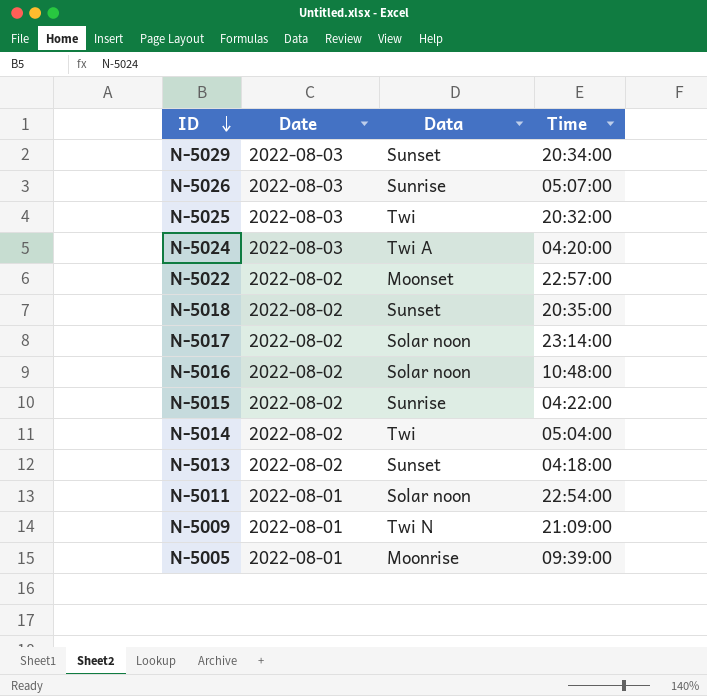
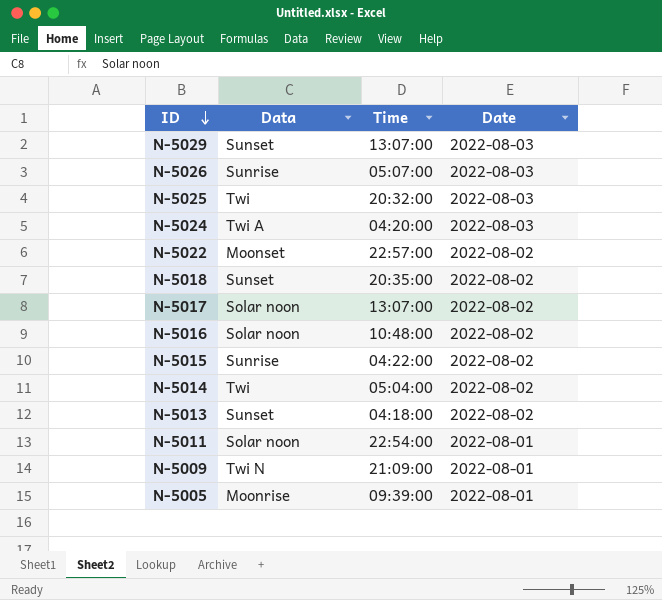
column Date | position: 2 -> 4
N-5029 | Time: 20:34:00 -> 13:07:00
N-5017 | Time: 23:14:00 -> 13:07:00

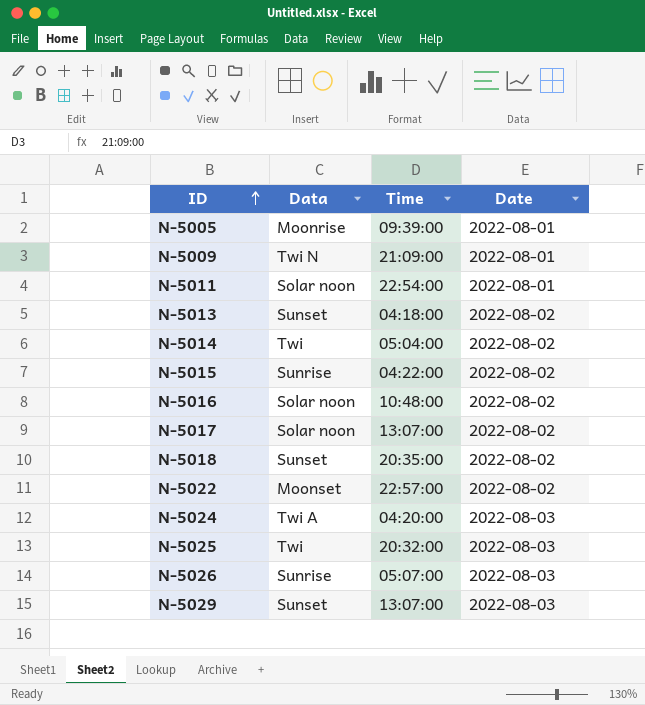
row order: ID descending -> ID ascending

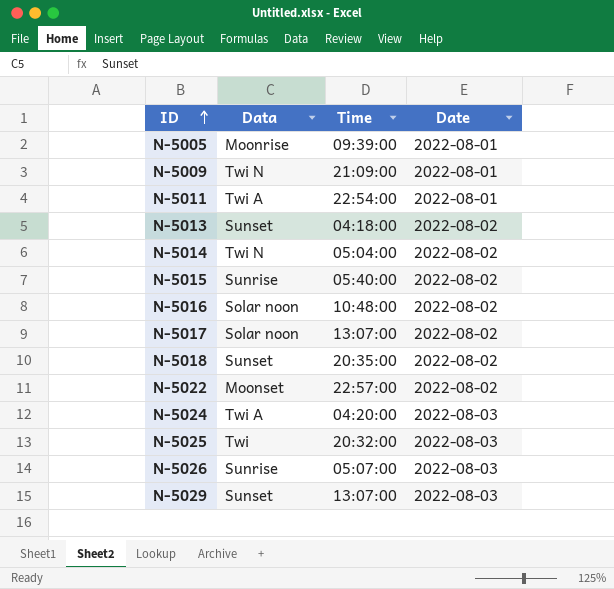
N-5011 | Data: Solar noon -> Twi A
N-5014 | Data: Twi -> Twi N
N-5015 | Time: 04:22:00 -> 05:40:00

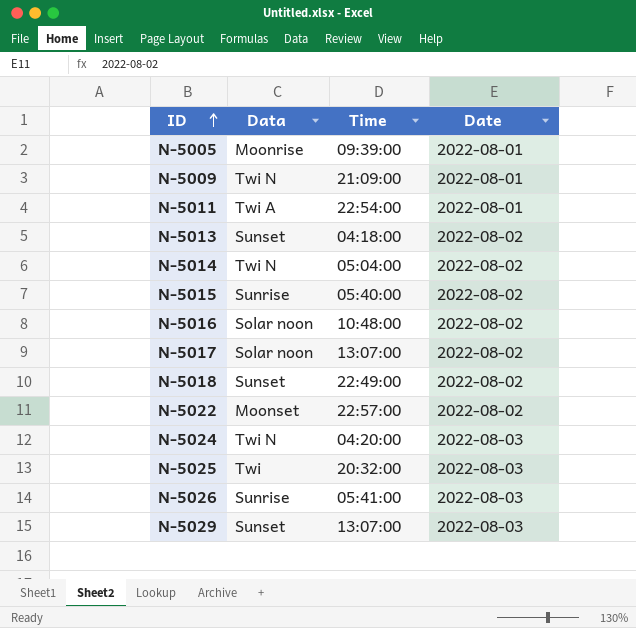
N-5018 | Time: 20:35:00 -> 22:49:00
N-5024 | Data: Twi A -> Twi N
N-5026 | Time: 05:07:00 -> 05:41:00

